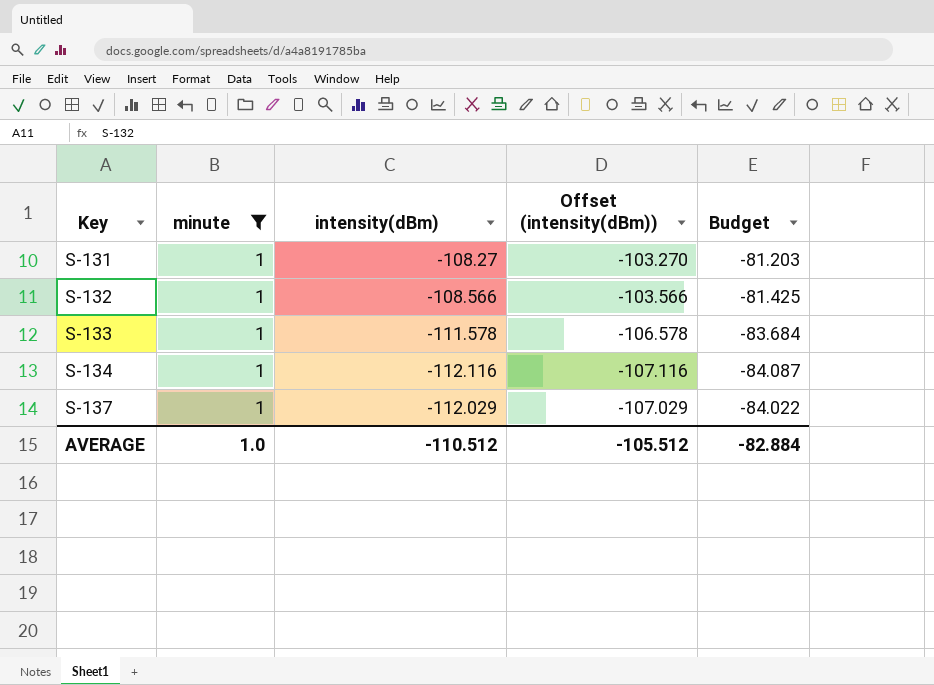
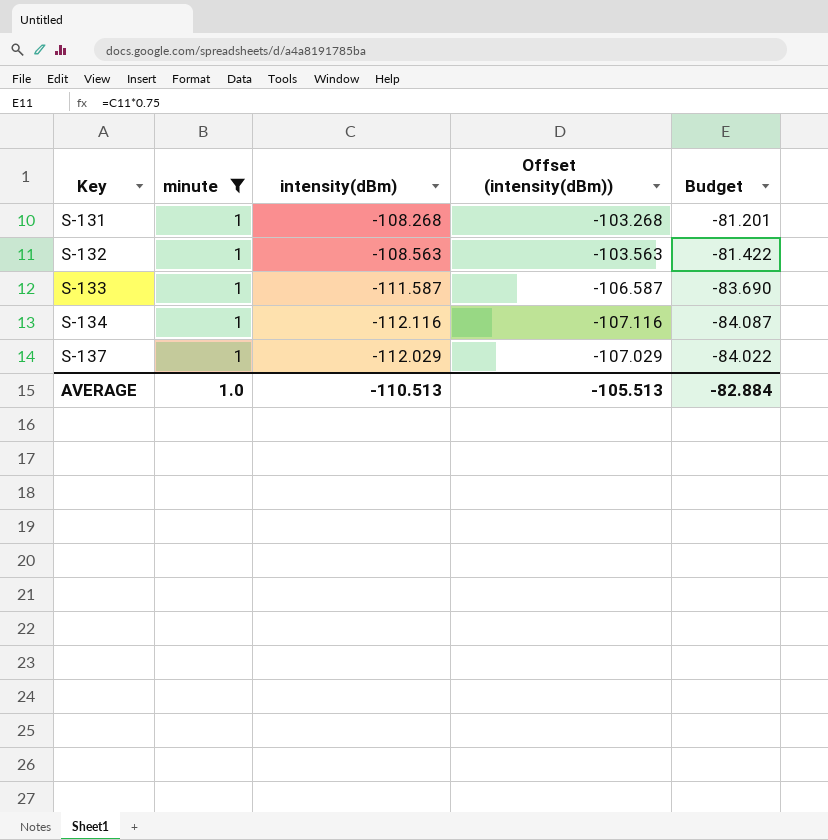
S-131 | intensity(dBm): -108.27 -> -108.268
S-131 | Offset (intensity(dBm)): -103.270 -> -103.268
S-131 | Budget: -81.203 -> -81.201
S-132 | intensity(dBm): -108.566 -> -108.563
S-132 | Offset (intensity(dBm)): -103.566 -> -103.563
S-132 | Budget: -81.425 -> -81.422
S-133 | intensity(dBm): -111.578 -> -111.587
S-133 | Offset (intensity(dBm)): -106.578 -> -106.587
S-133 | Budget: -83.684 -> -83.690
AVERAGE | intensity(dBm): -110.512 -> -110.513
AVERAGE | Offset (intensity(dBm)): -105.512 -> -105.513

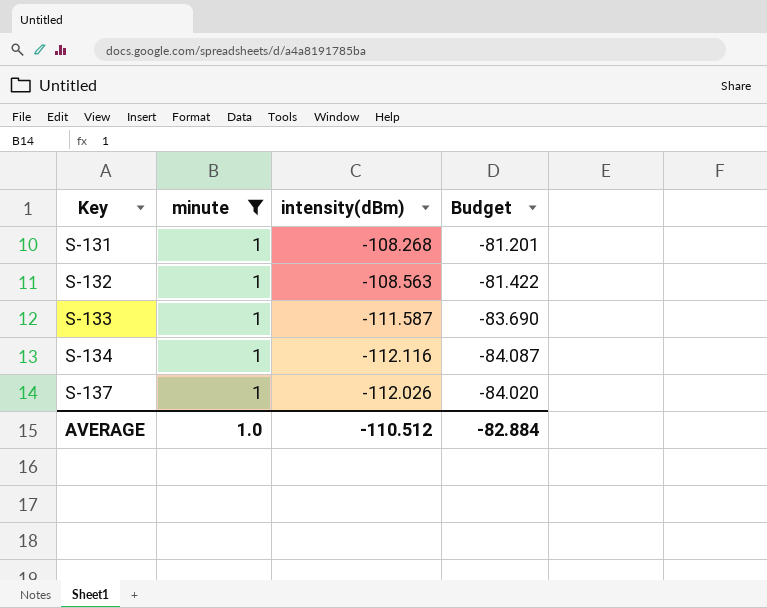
column Offset (intensity(dBm)) | formula: [intensity(dBm)] + 5 -> none
S-137 | intensity(dBm): -112.029 -> -112.026
S-137 | Budget: -84.022 -> -84.020
AVERAGE | intensity(dBm): -110.513 -> -110.512

